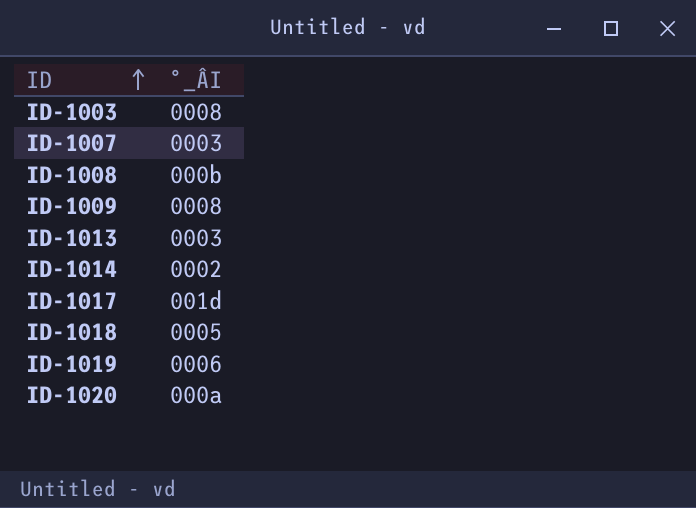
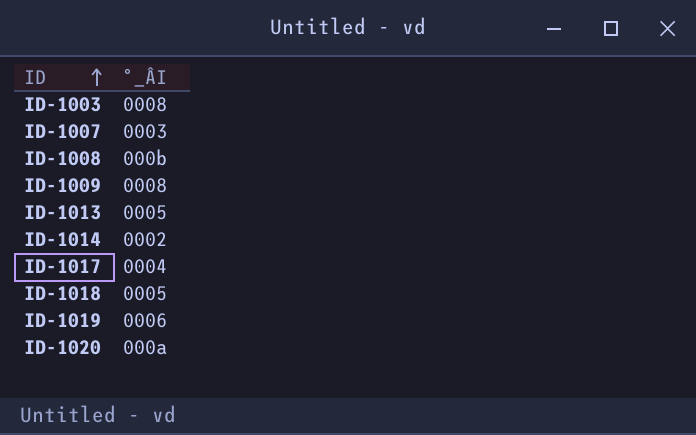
ID-1013 | °_ÂI: 0003 -> 0005
ID-1017 | °_ÂI: 001d -> 0004

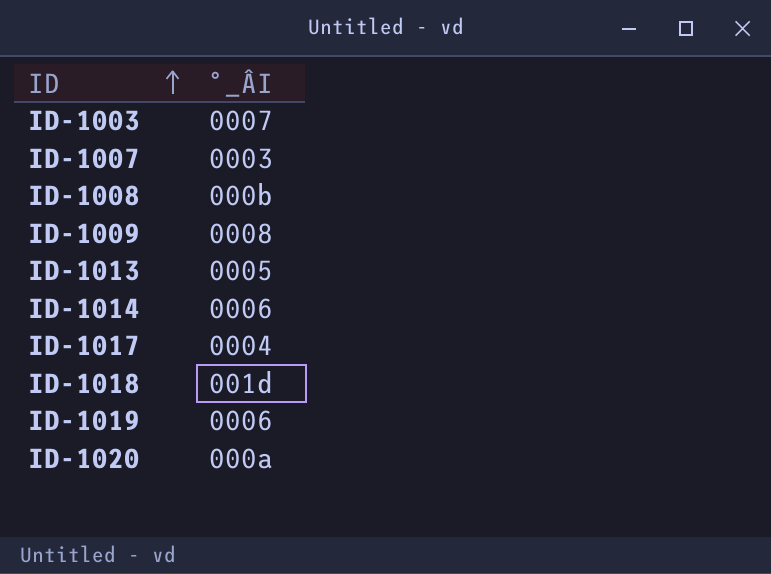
ID-1003 | °_ÂI: 0008 -> 0007
ID-1014 | °_ÂI: 0002 -> 0006
ID-1018 | °_ÂI: 0005 -> 001d

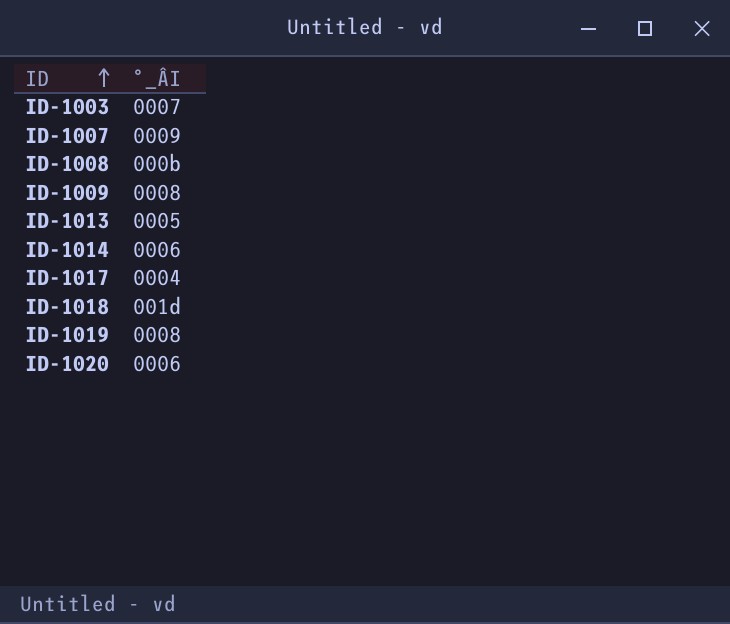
ID-1007 | °_ÂI: 0003 -> 0009
ID-1019 | °_ÂI: 0006 -> 0008
ID-1020 | °_ÂI: 000a -> 0006

